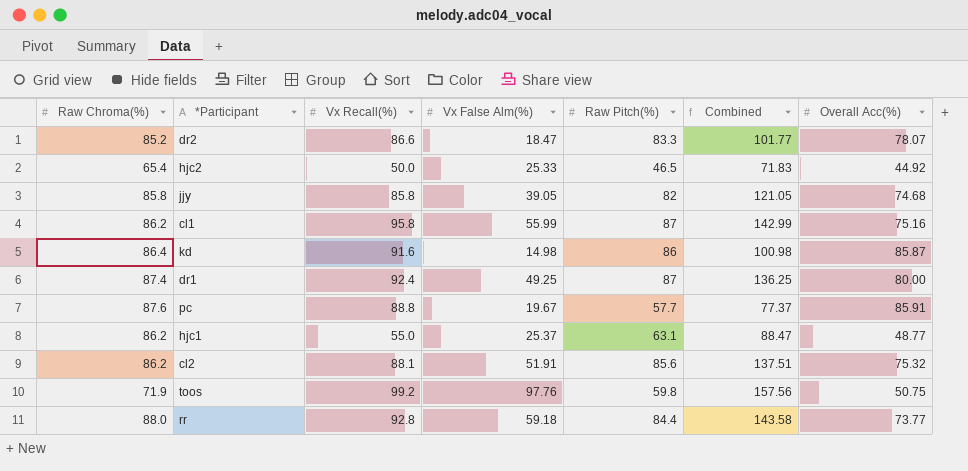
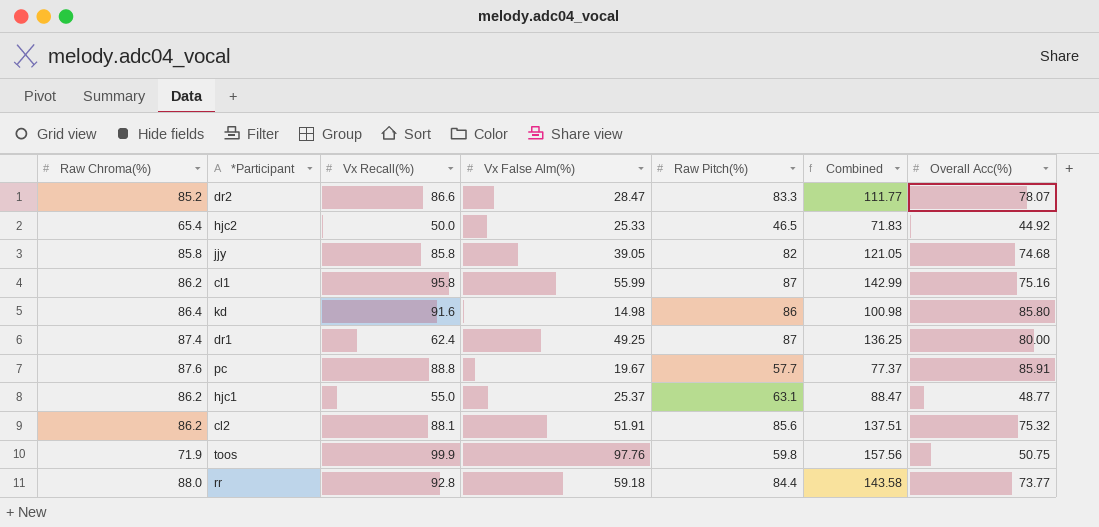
dr2 | Vx False Alm(%): 18.47 -> 28.47
dr2 | Combined: 101.77 -> 111.77
kd | Overall Acc(%): 85.87 -> 85.80
dr1 | Vx Recall(%): 92.4 -> 62.4
toos | Vx Recall(%): 99.2 -> 99.9

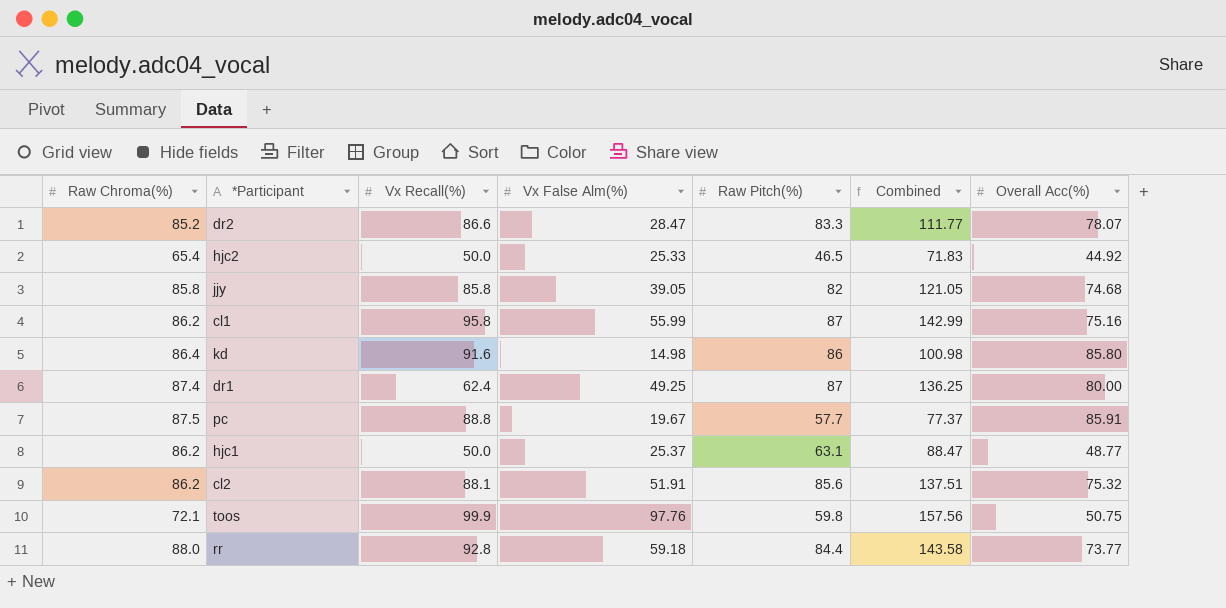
pc | Raw Chroma(%): 87.6 -> 87.5
hjc1 | Vx Recall(%): 55.0 -> 50.0
toos | Raw Chroma(%): 71.9 -> 72.1

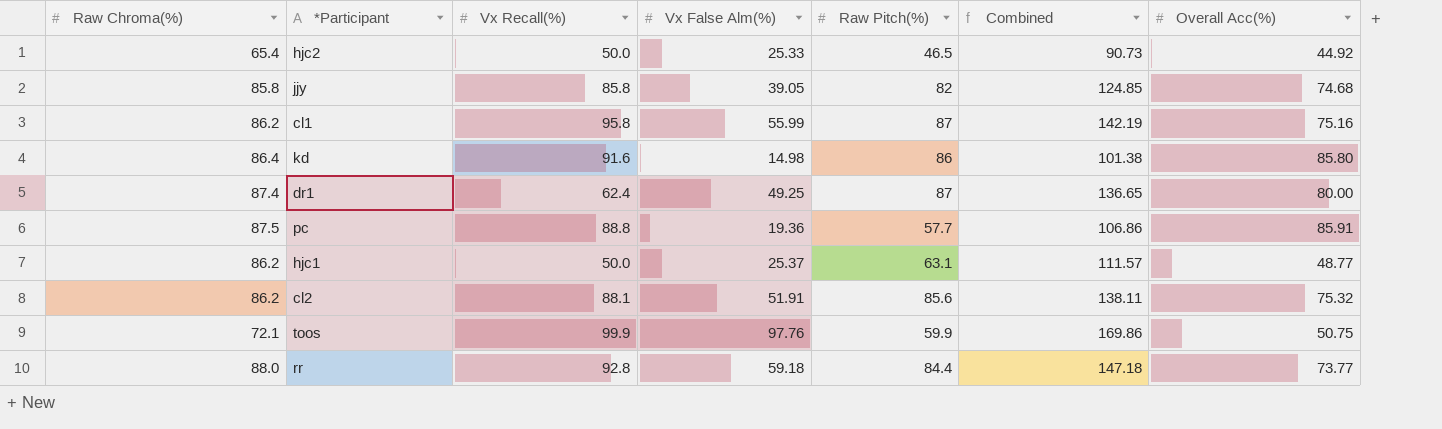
column Combined | formula: [Vx False Alm(%)] + [Raw Pitch(%)] -> [Raw Chroma(%)] + [Vx False Alm(%)]
row dr2: 85.2 | 86.6 | 28.47 | 83.3 | 111.77 | 78.07 -> none
pc | Vx False Alm(%): 19.67 -> 19.36
toos | Raw Pitch(%): 59.8 -> 59.9

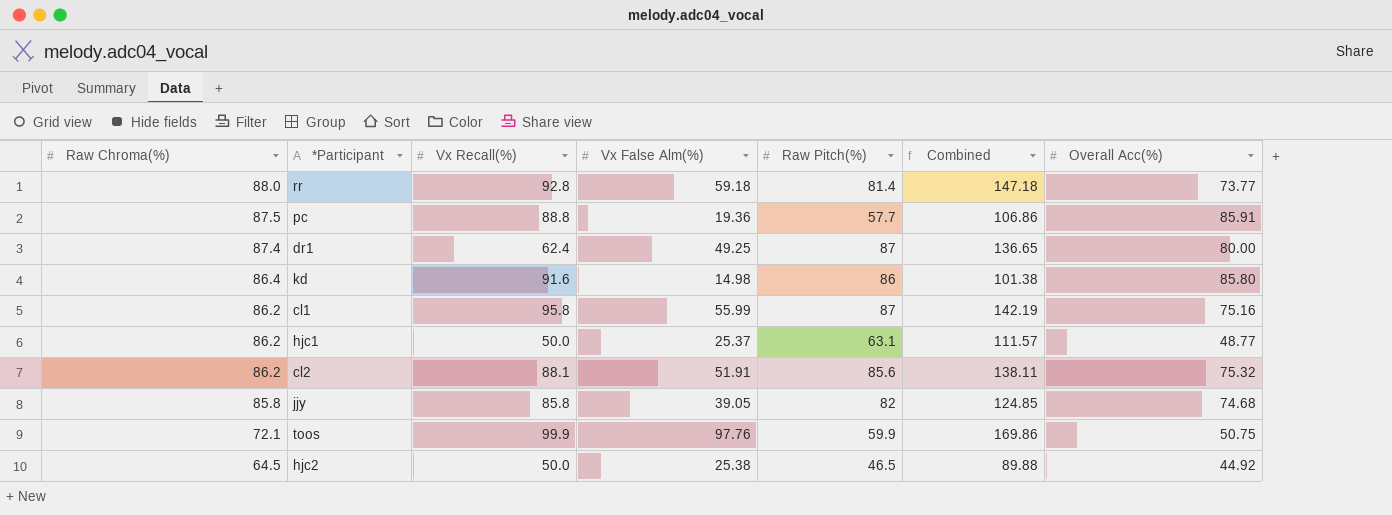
row order: none -> Raw Chroma(%) descending
rr | Raw Pitch(%): 84.4 -> 81.4
hjc2 | Raw Chroma(%): 65.4 -> 64.5
hjc2 | Vx False Alm(%): 25.33 -> 25.38
hjc2 | Combined: 90.73 -> 89.88

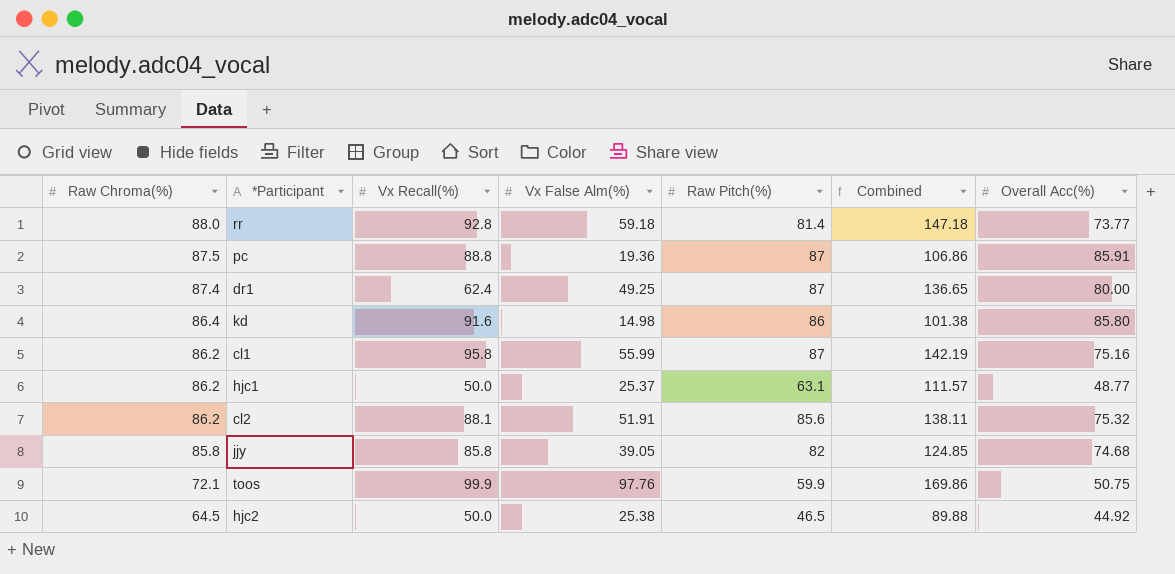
pc | Raw Pitch(%): 57.7 -> 87

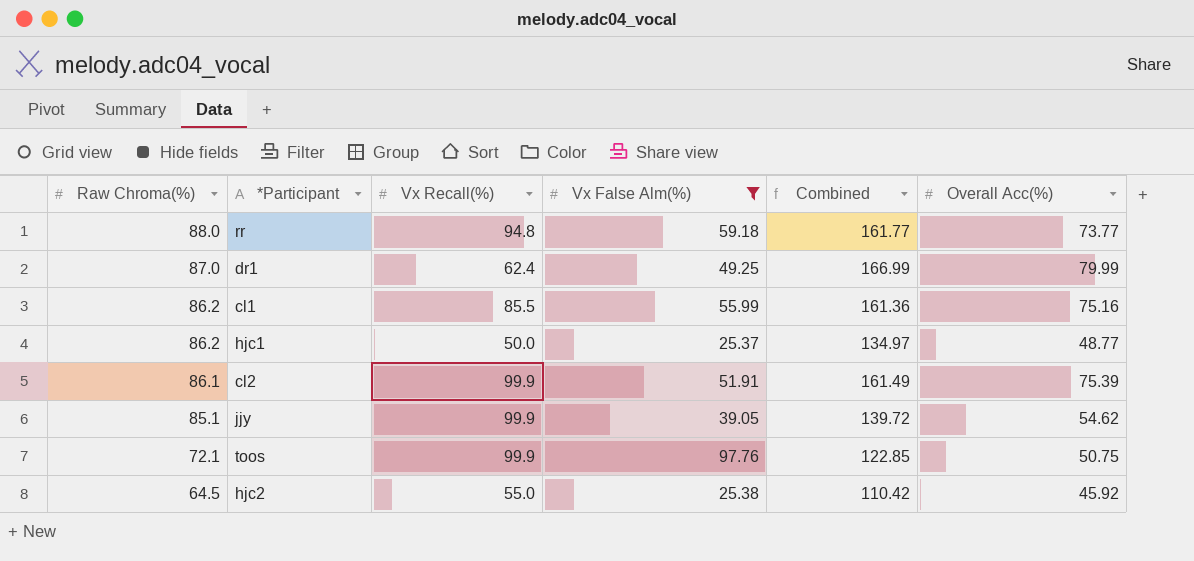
filter: none -> Vx False Alm(%) >= 25.37
column Raw Pitch(%) | position: 5 -> none
column Combined | formula: [Raw Chroma(%)] + [Vx False Alm(%)] -> [Raw Chroma(%)] + [Overall Acc(%)]
rr | Vx Recall(%): 92.8 -> 94.8
dr1 | Raw Chroma(%): 87.4 -> 87.0
dr1 | Overall Acc(%): 80.00 -> 79.99
cl1 | Vx Recall(%): 95.8 -> 85.5
cl2 | Raw Chroma(%): 86.2 -> 86.1
cl2 | Vx Recall(%): 88.1 -> 99.9
cl2 | Overall Acc(%): 75.32 -> 75.39
jjy | Raw Chroma(%): 85.8 -> 85.1
jjy | Vx Recall(%): 85.8 -> 99.9
jjy | Overall Acc(%): 74.68 -> 54.62
hjc2 | Vx Recall(%): 50.0 -> 55.0
hjc2 | Overall Acc(%): 44.92 -> 45.92

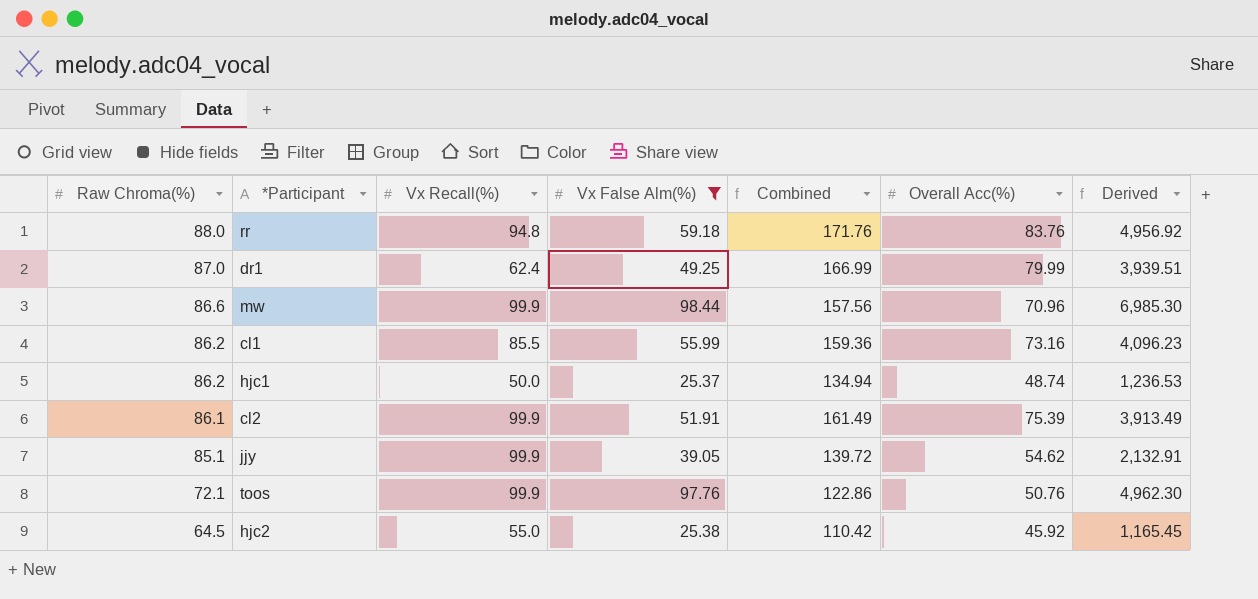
column Derived | formula: none -> [Vx False Alm(%)] * [Overall Acc(%)]
rr | Combined: 161.77 -> 171.76
rr | Overall Acc(%): 73.77 -> 83.76
row mw: none -> 86.6 | 99.9 | 98.44 | 157.56 | 70.96 | 6,985.30
cl1 | Combined: 161.36 -> 159.36
cl1 | Overall Acc(%): 75.16 -> 73.16
hjc1 | Combined: 134.97 -> 134.94
hjc1 | Overall Acc(%): 48.77 -> 48.74
toos | Combined: 122.85 -> 122.86
toos | Overall Acc(%): 50.75 -> 50.76

